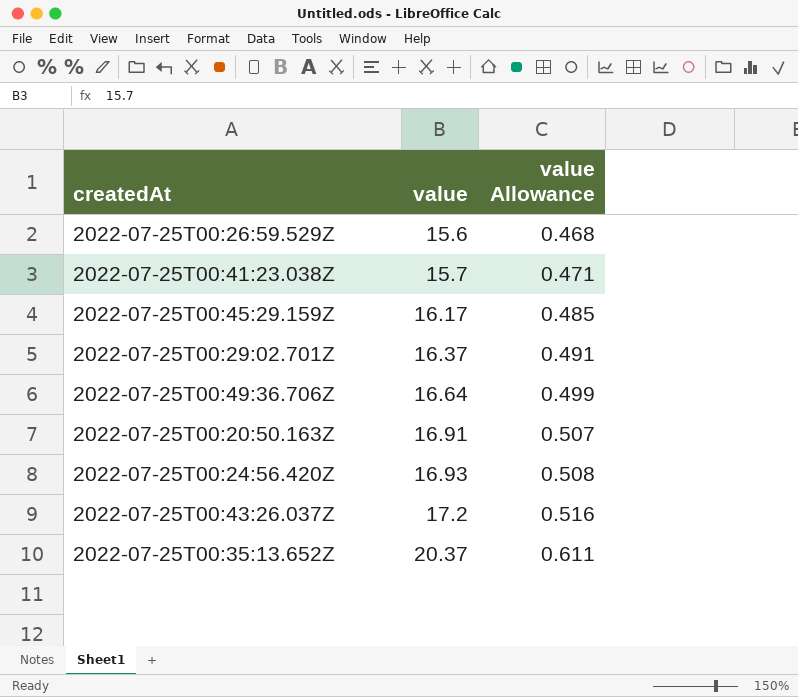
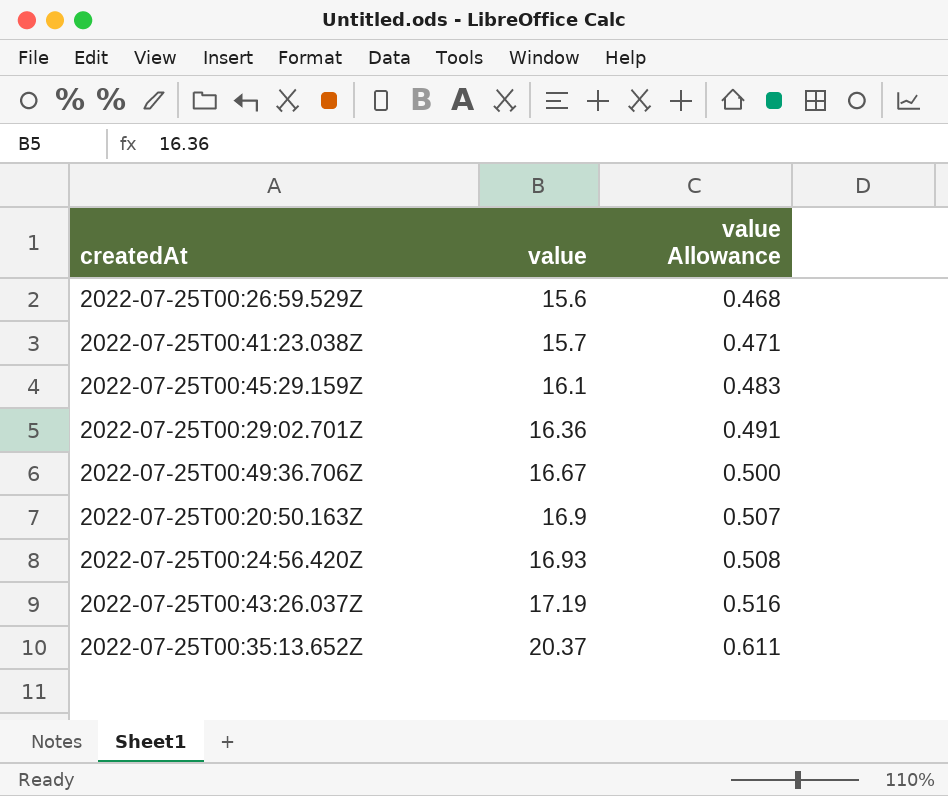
2022-07-25T00:45:29.159Z | value: 16.17 -> 16.1
2022-07-25T00:45:29.159Z | value Allowance: 0.485 -> 0.483
2022-07-25T00:29:02.701Z | value: 16.37 -> 16.36
2022-07-25T00:49:36.706Z | value: 16.64 -> 16.67
2022-07-25T00:49:36.706Z | value Allowance: 0.499 -> 0.500
2022-07-25T00:20:50.163Z | value: 16.91 -> 16.9
2022-07-25T00:43:26.037Z | value: 17.2 -> 17.19

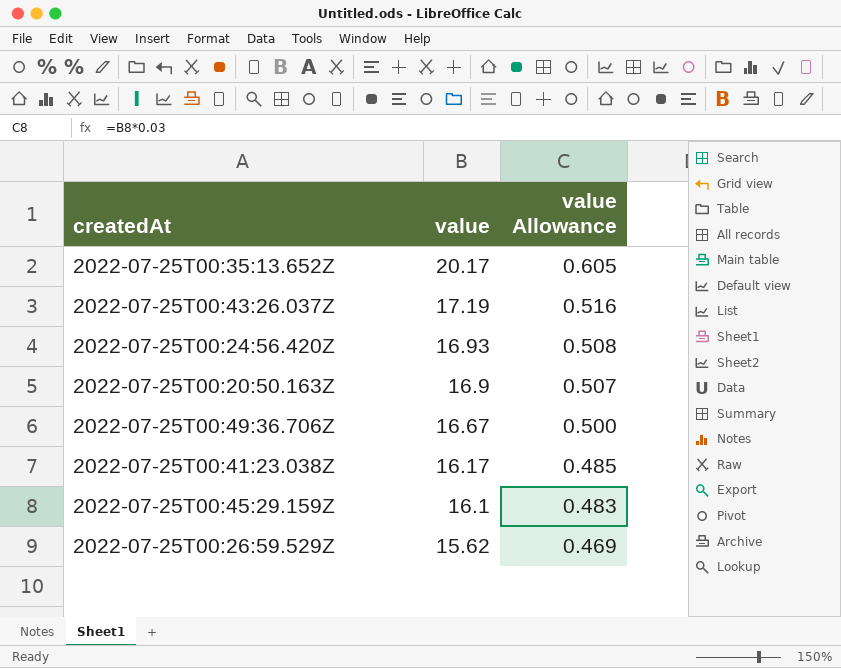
row order: value ascending -> value descending
row 2022-07-25T00:29:02.701Z: 16.36 | 0.491 -> none
2022-07-25T00:35:13.652Z | value: 20.37 -> 20.17
2022-07-25T00:35:13.652Z | value Allowance: 0.611 -> 0.605
2022-07-25T00:41:23.038Z | value: 15.7 -> 16.17
2022-07-25T00:41:23.038Z | value Allowance: 0.471 -> 0.485
2022-07-25T00:26:59.529Z | value: 15.6 -> 15.62
2022-07-25T00:26:59.529Z | value Allowance: 0.468 -> 0.469

